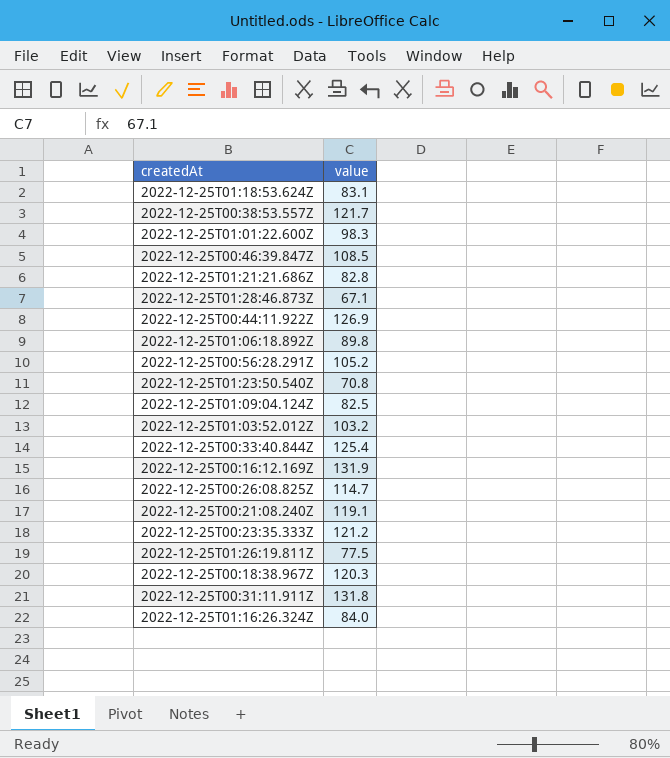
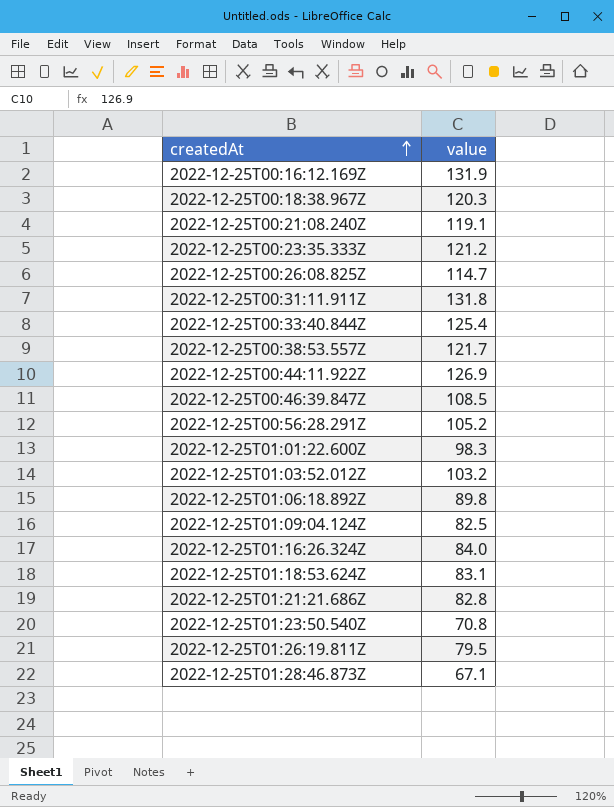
row order: none -> createdAt ascending
2022-12-25T01:26:19.811Z | value: 77.5 -> 79.5

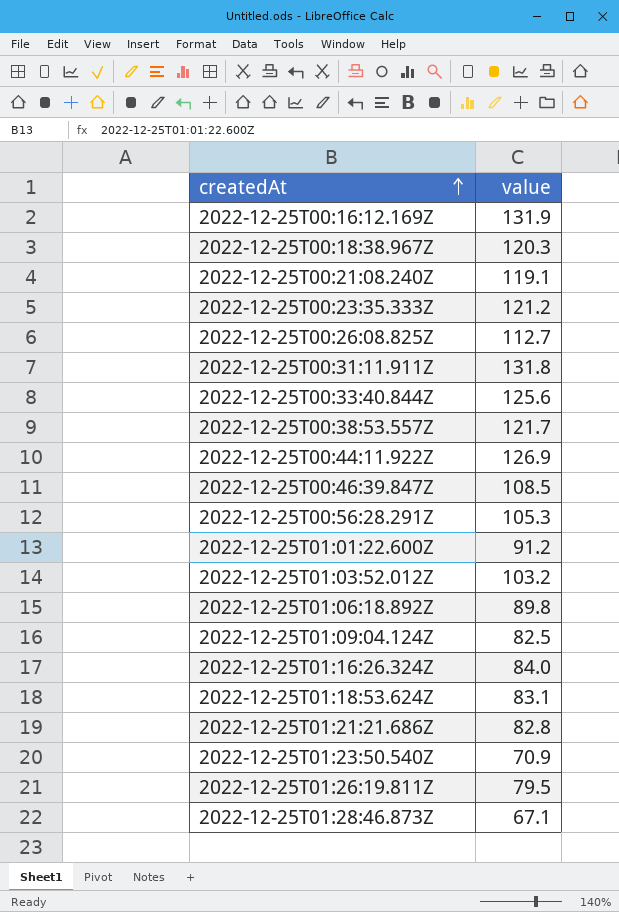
2022-12-25T00:26:08.825Z | value: 114.7 -> 112.7
2022-12-25T00:33:40.844Z | value: 125.4 -> 125.6
2022-12-25T00:56:28.291Z | value: 105.2 -> 105.3
2022-12-25T01:01:22.600Z | value: 98.3 -> 91.2
2022-12-25T01:23:50.540Z | value: 70.8 -> 70.9

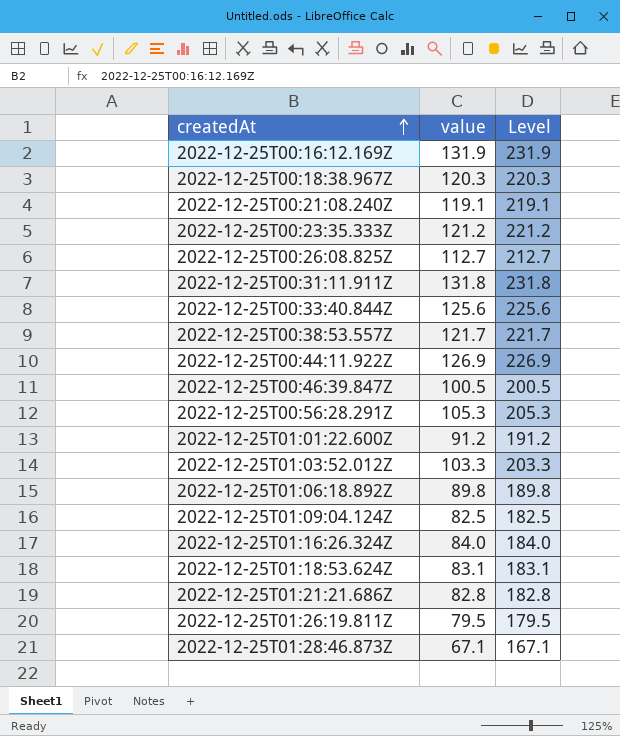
column Level | formula: none -> [value] + 100
row 2022-12-25T01:23:50.540Z: 70.9 -> none
2022-12-25T00:46:39.847Z | value: 108.5 -> 100.5
2022-12-25T01:03:52.012Z | value: 103.2 -> 103.3

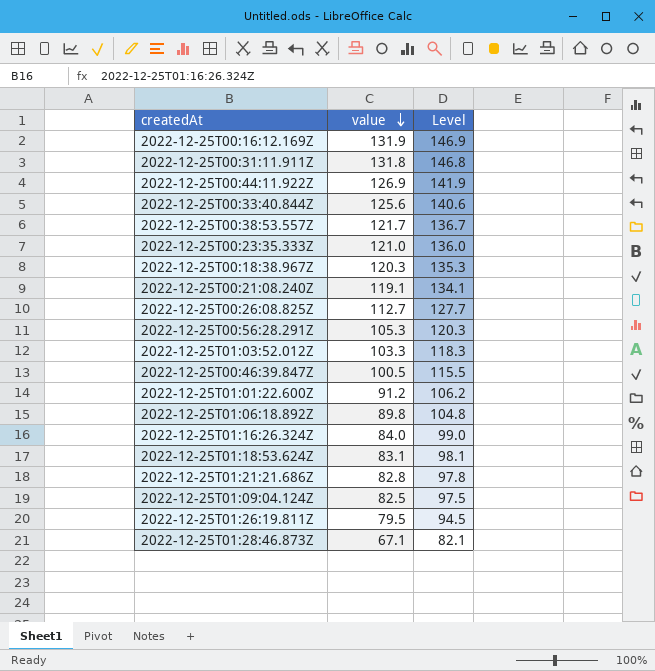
row order: createdAt ascending -> value descending
column Level | formula: [value] + 100 -> [value] + 15
2022-12-25T00:23:35.333Z | value: 121.2 -> 121.0

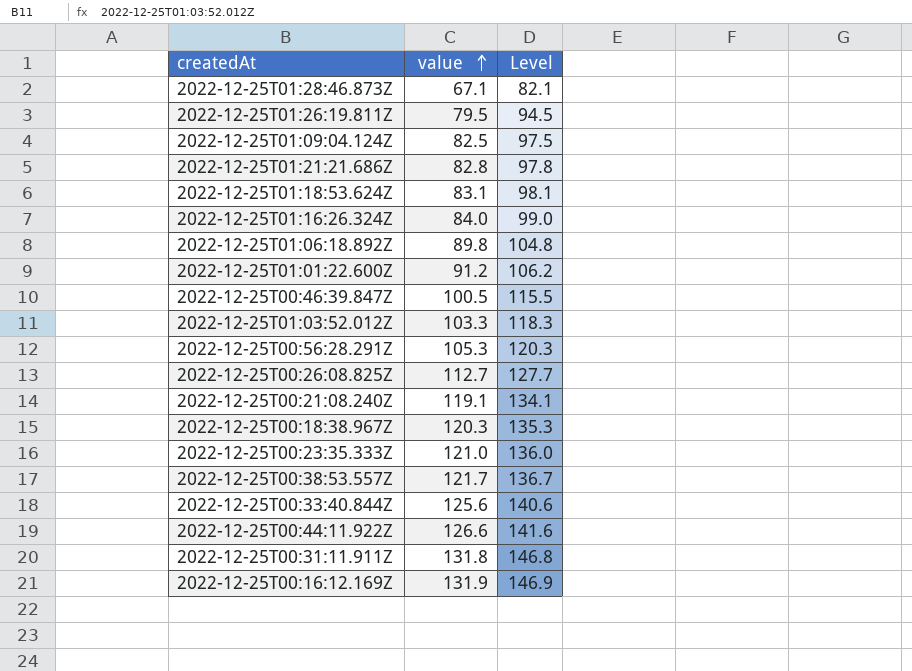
row order: value descending -> value ascending
2022-12-25T00:44:11.922Z | value: 126.9 -> 126.6
2022-12-25T00:44:11.922Z | Level: 141.9 -> 141.6

